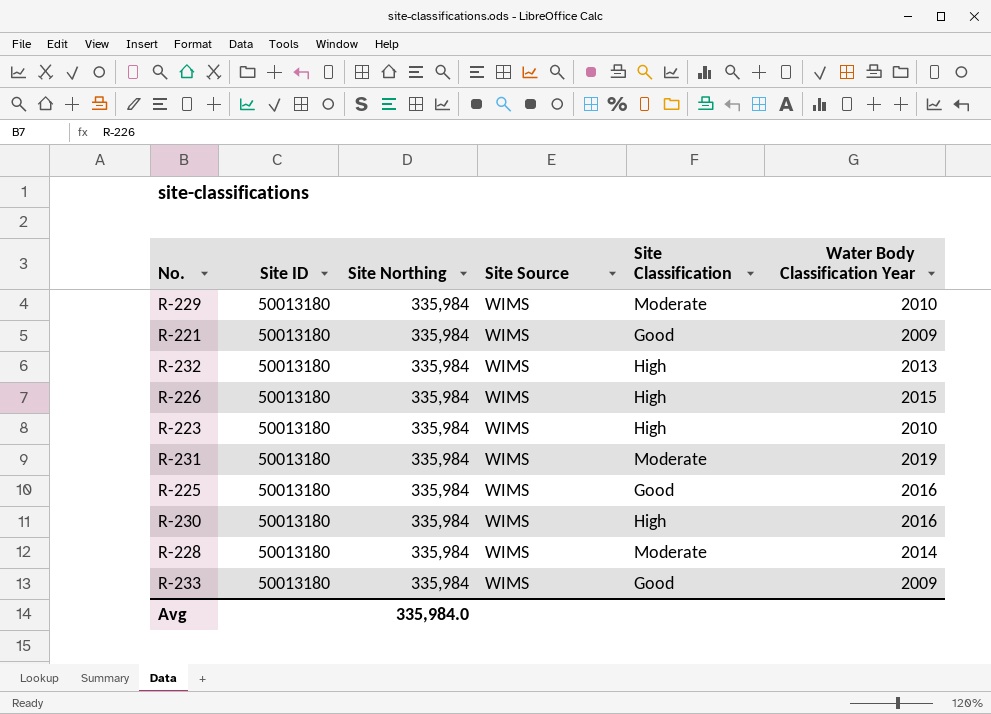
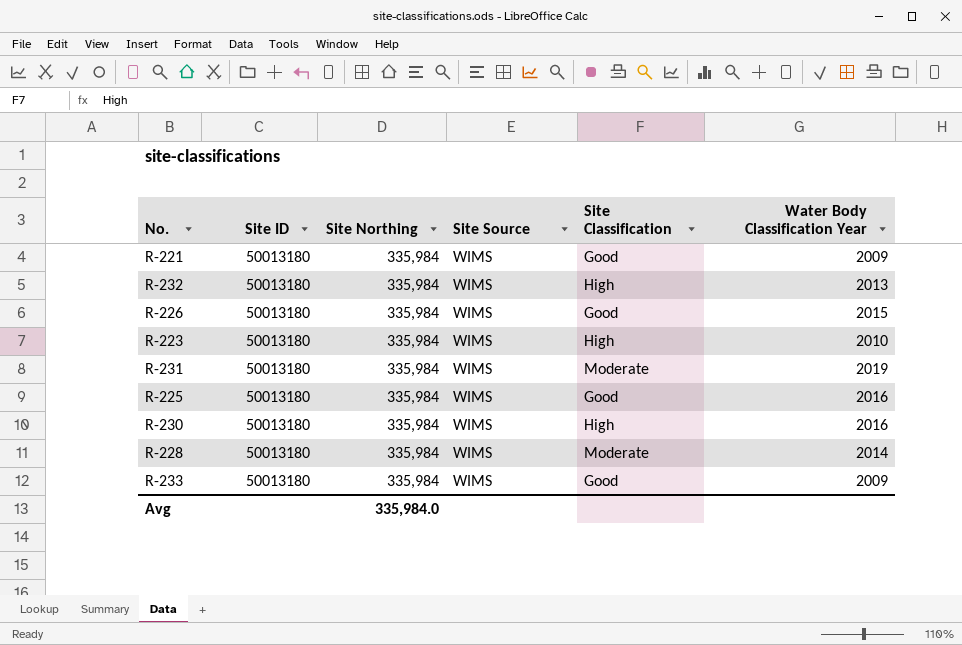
row R-229: 50013180 | 335,984 | WIMS | Moderate | 2010 -> none
R-226 | Site Classification: High -> Good

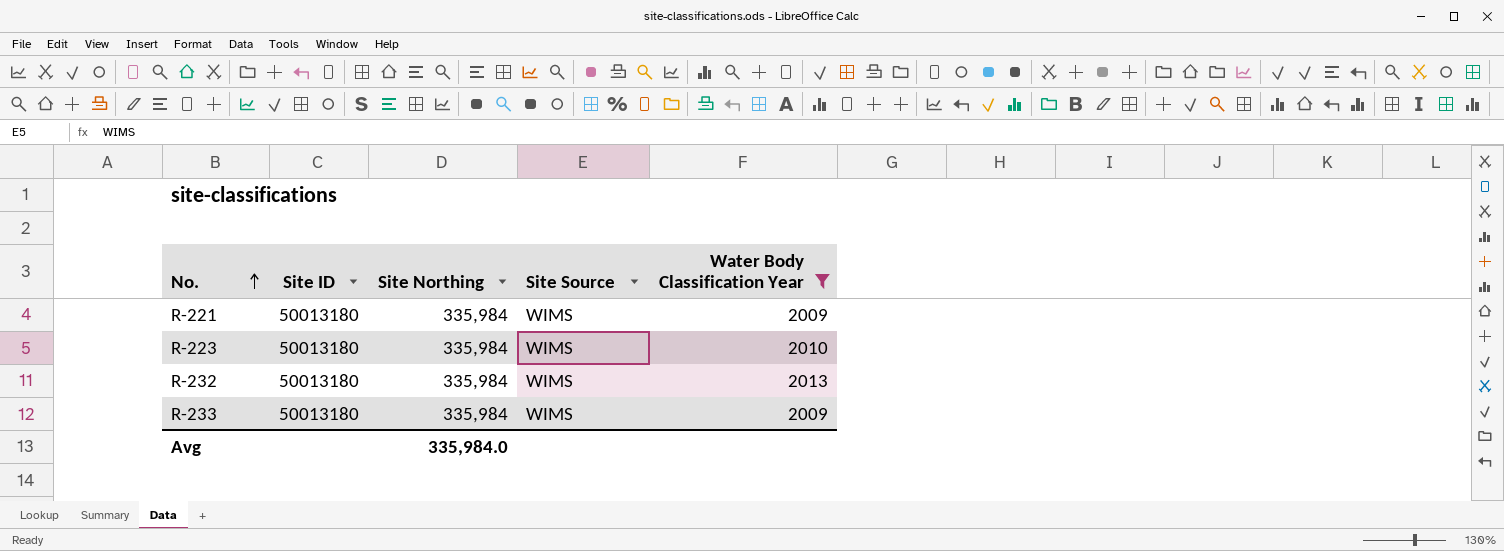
filter: none -> Water Body Classification Year <= 2013
row order: none -> No. ascending
column Site Classification | position: 5 -> none

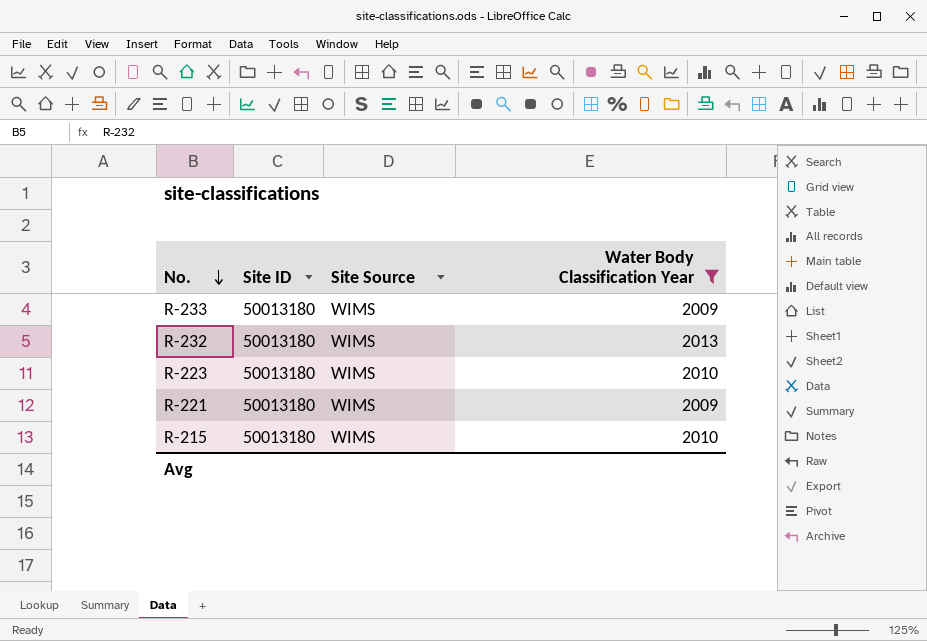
row order: No. ascending -> No. descending
column Site Northing | position: 3 -> none
row R-215: none -> 50013180 | WIMS | 2010

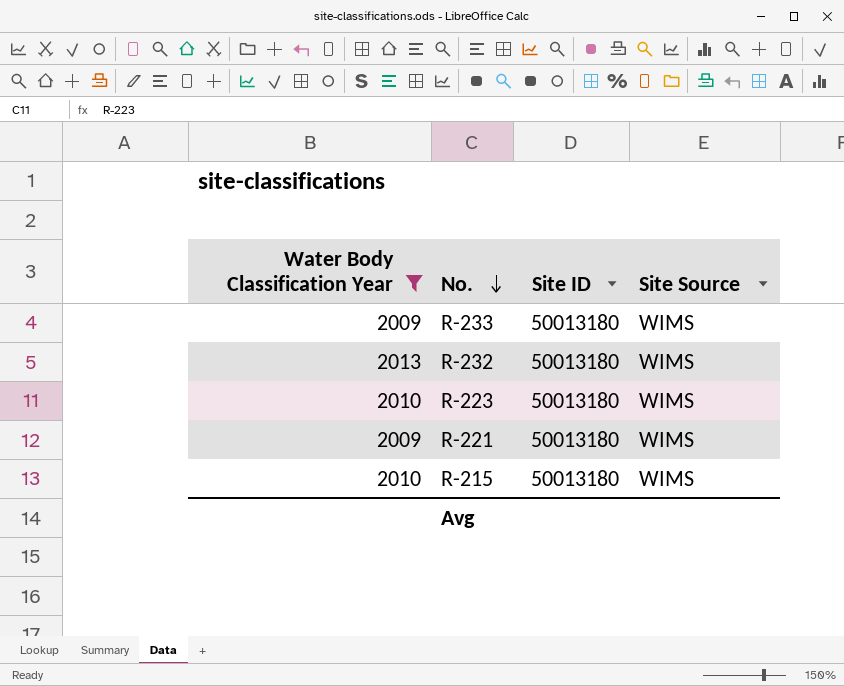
column Water Body Classification Year | position: 4 -> 1

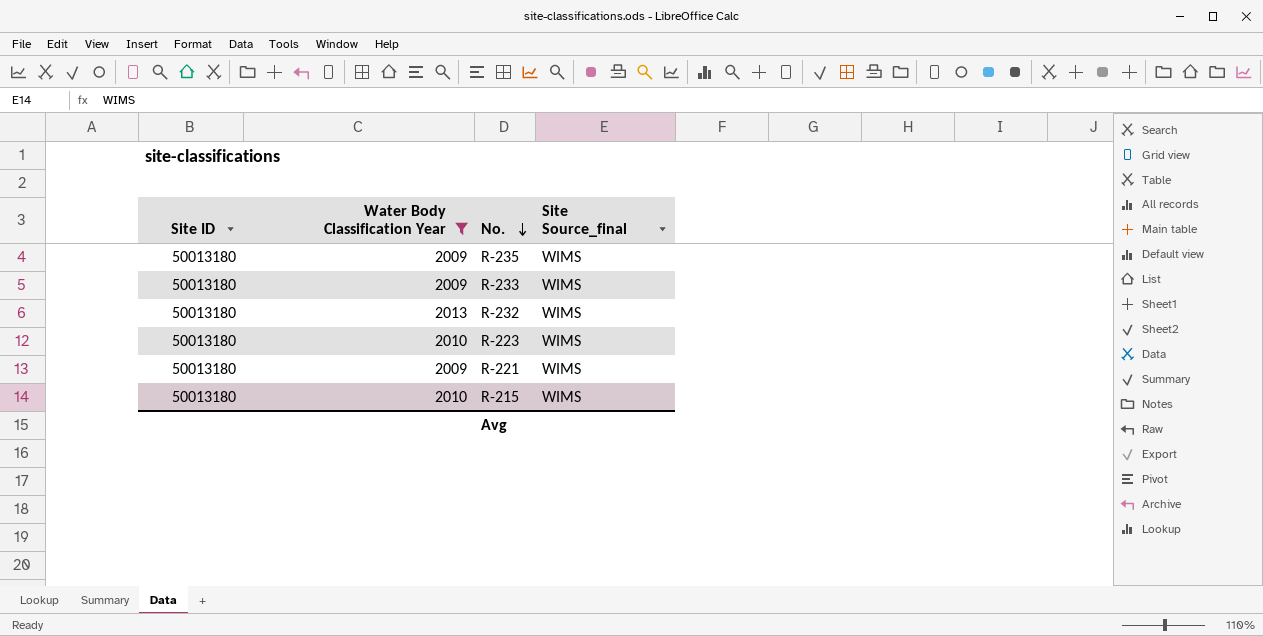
column Site ID | position: 3 -> 1
column name: Site Source -> Site Source_final
row R-235: none -> 50013180 | 2009 | WIMS

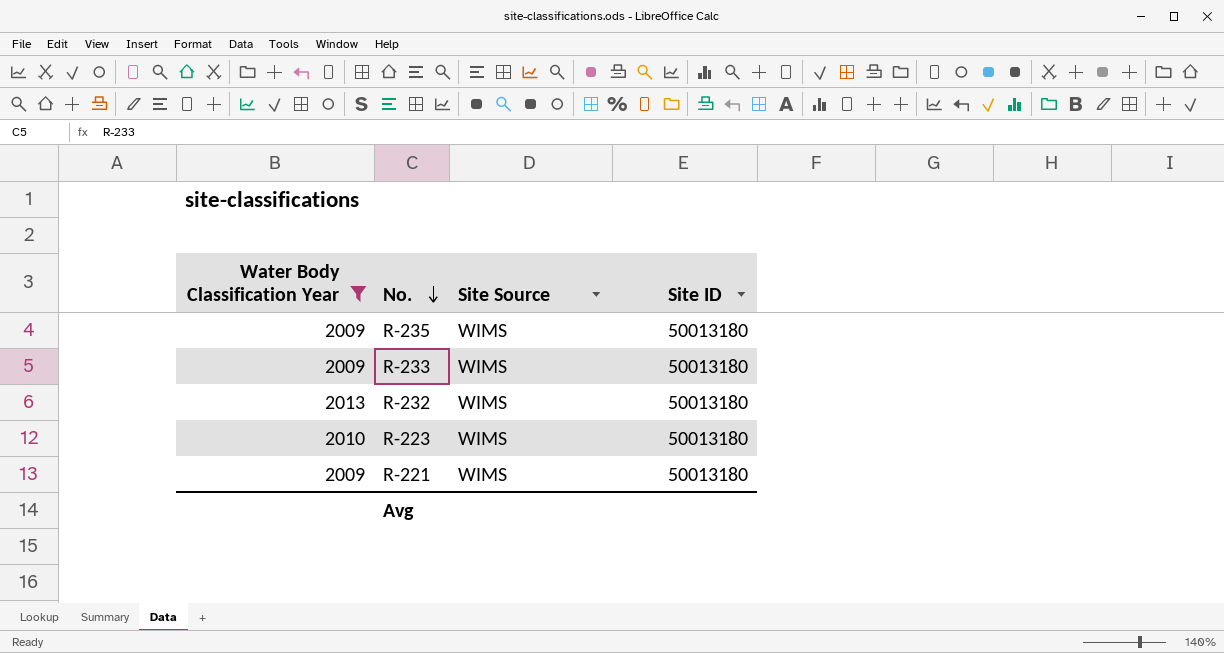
column name: Site Source_final -> Site Source
column Site ID | position: 1 -> 4
row R-215: 50013180 | 2010 | WIMS -> none

